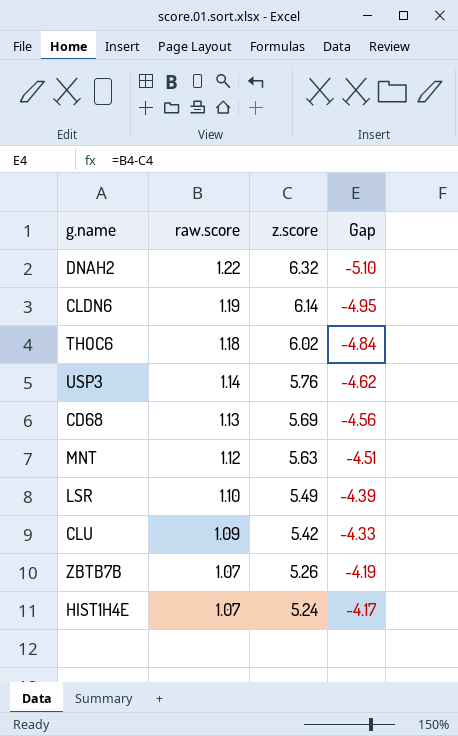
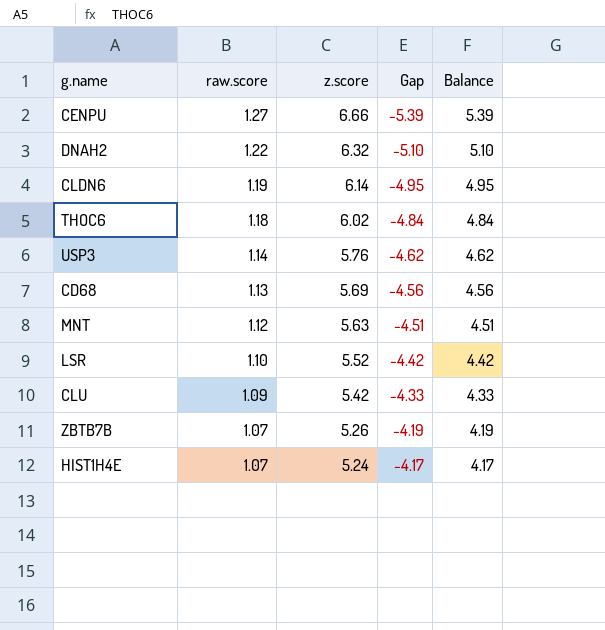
column Balance | formula: none -> [z.score] - [raw.score]
row CENPU: none -> 1.27 | 6.66 | -5.39 | 5.39
LSR | z.score: 5.49 -> 5.52
LSR | Gap: -4.39 -> -4.42

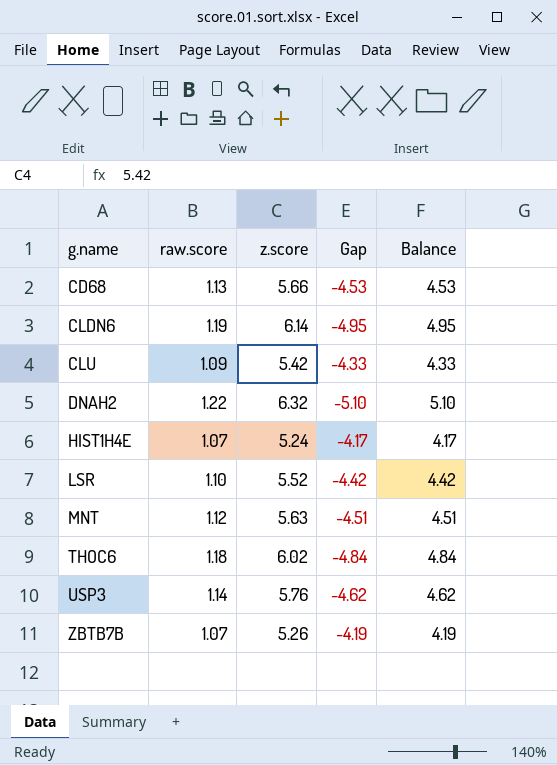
row order: raw.score descending -> g.name ascending
row CENPU: 1.27 | 6.66 | -5.39 | 5.39 -> none
CD68 | z.score: 5.69 -> 5.66
CD68 | Gap: -4.56 -> -4.53
CD68 | Balance: 4.56 -> 4.53

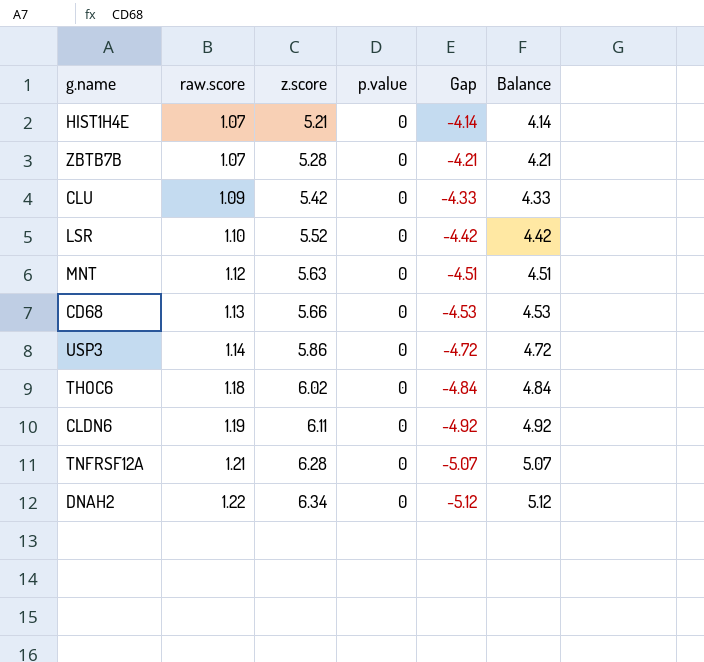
row order: g.name ascending -> raw.score ascending
column p.value | position: none -> 4
HIST1H4E | z.score: 5.24 -> 5.21
HIST1H4E | Gap: -4.17 -> -4.14
HIST1H4E | Balance: 4.17 -> 4.14
ZBTB7B | z.score: 5.26 -> 5.28
ZBTB7B | Gap: -4.19 -> -4.21
ZBTB7B | Balance: 4.19 -> 4.21
USP3 | z.score: 5.76 -> 5.86
USP3 | Gap: -4.62 -> -4.72
USP3 | Balance: 4.62 -> 4.72
CLDN6 | z.score: 6.14 -> 6.11
CLDN6 | Gap: -4.95 -> -4.92
CLDN6 | Balance: 4.95 -> 4.92
row TNFRSF12A: none -> 1.21 | 6.28 | 0 | -5.07 | 5.07
DNAH2 | z.score: 6.32 -> 6.34
DNAH2 | Gap: -5.10 -> -5.12
DNAH2 | Balance: 5.10 -> 5.12

